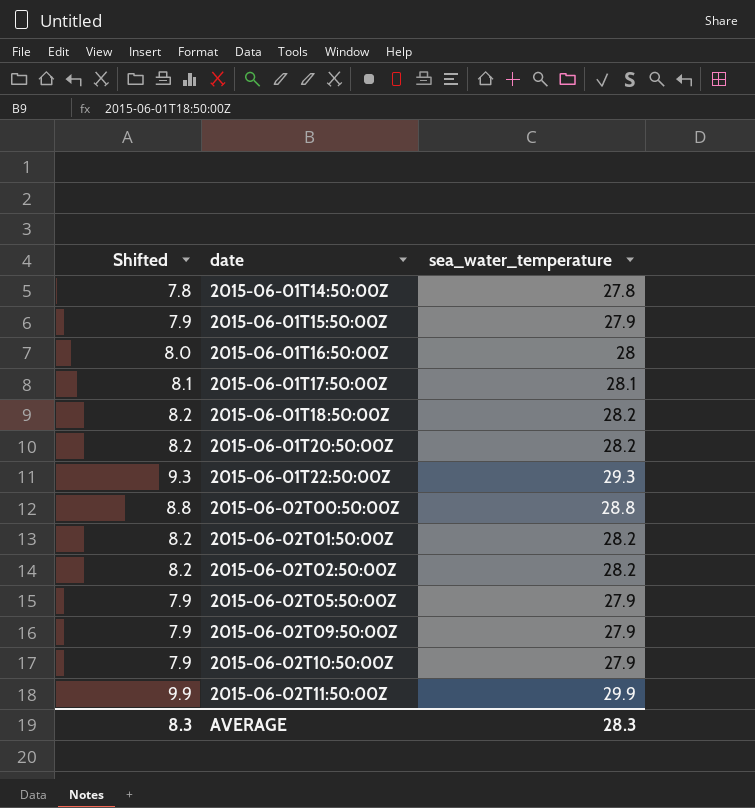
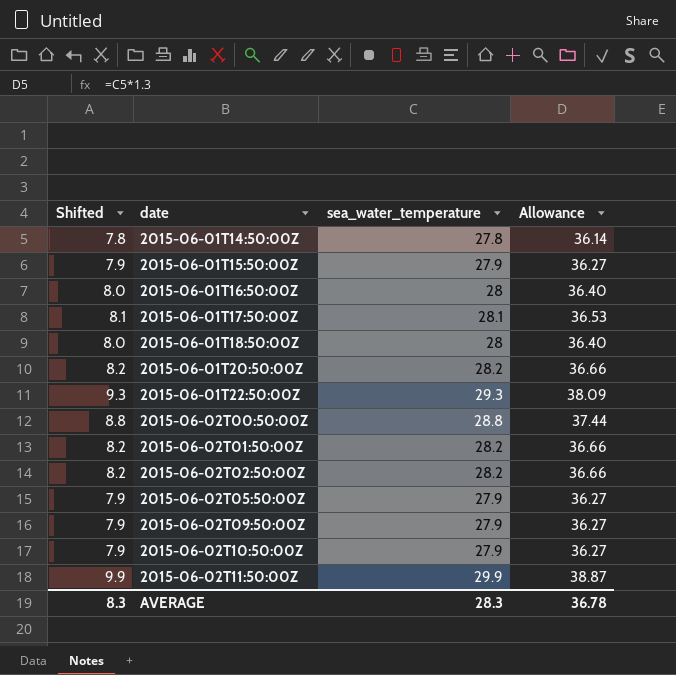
column Allowance | formula: none -> [sea_water_temperature] * 1.3
2015-06-01T18:50:00Z | Shifted: 8.2 -> 8.0
2015-06-01T18:50:00Z | sea_water_temperature: 28.2 -> 28

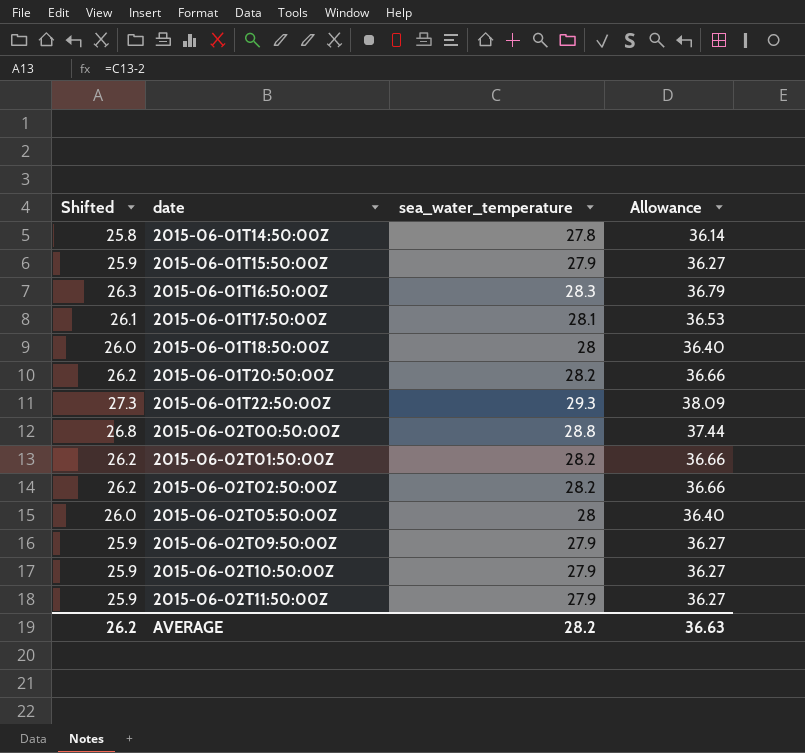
column Shifted | formula: [sea_water_temperature] - 20 -> [sea_water_temperature] - 2
2015-06-01T16:50:00Z | sea_water_temperature: 28 -> 28.3
2015-06-01T16:50:00Z | Allowance: 36.40 -> 36.79
2015-06-02T05:50:00Z | sea_water_temperature: 27.9 -> 28
2015-06-02T05:50:00Z | Allowance: 36.27 -> 36.40
2015-06-02T11:50:00Z | sea_water_temperature: 29.9 -> 27.9
2015-06-02T11:50:00Z | Allowance: 38.87 -> 36.27
AVERAGE | Shifted: 8.3 -> 26.2
AVERAGE | sea_water_temperature: 28.3 -> 28.2
AVERAGE | Allowance: 36.78 -> 36.63

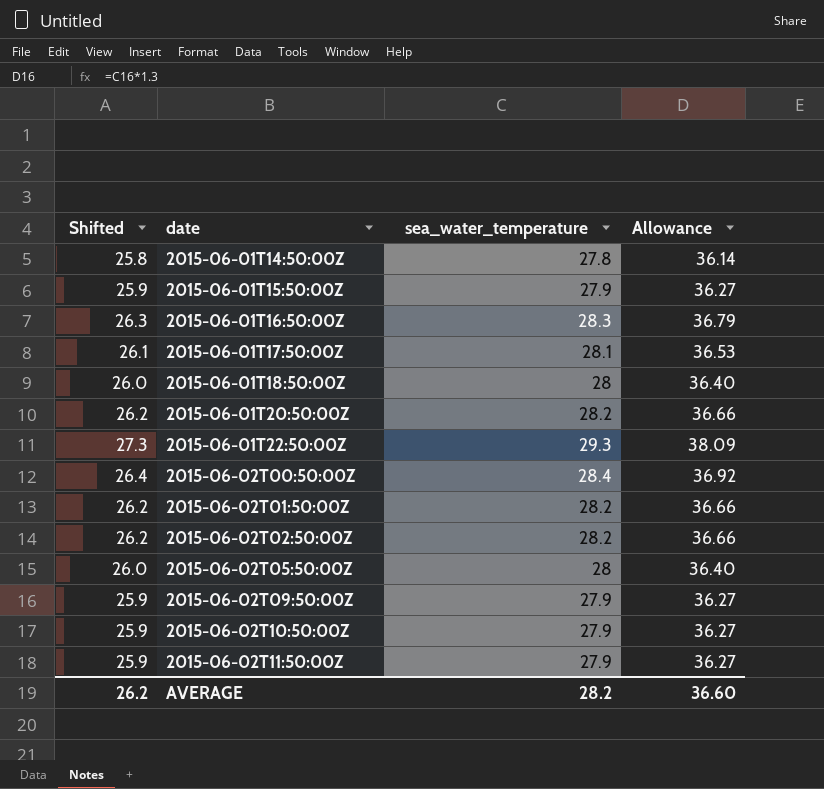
2015-06-02T00:50:00Z | Shifted: 26.8 -> 26.4
2015-06-02T00:50:00Z | sea_water_temperature: 28.8 -> 28.4
2015-06-02T00:50:00Z | Allowance: 37.44 -> 36.92
AVERAGE | Allowance: 36.63 -> 36.60

